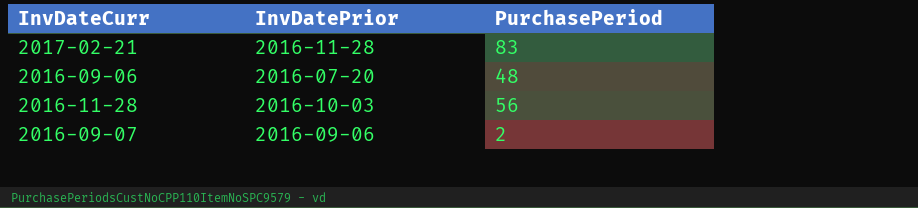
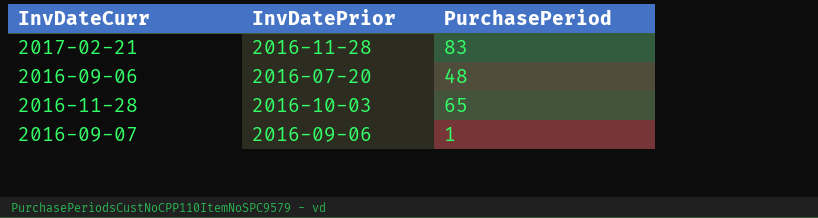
2016-11-28 | PurchasePeriod: 56 -> 65
2016-09-07 | PurchasePeriod: 2 -> 1

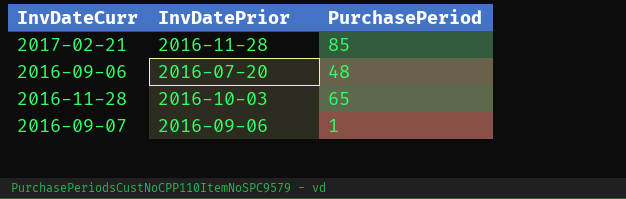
2017-02-21 | PurchasePeriod: 83 -> 85

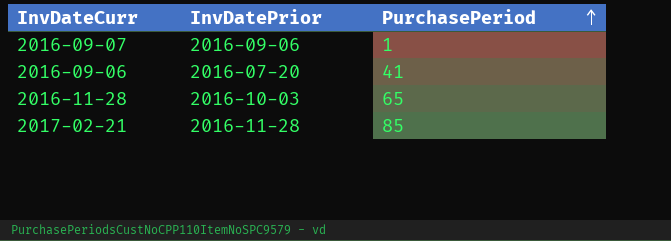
row order: none -> PurchasePeriod ascending
2016-09-06 | PurchasePeriod: 48 -> 41

